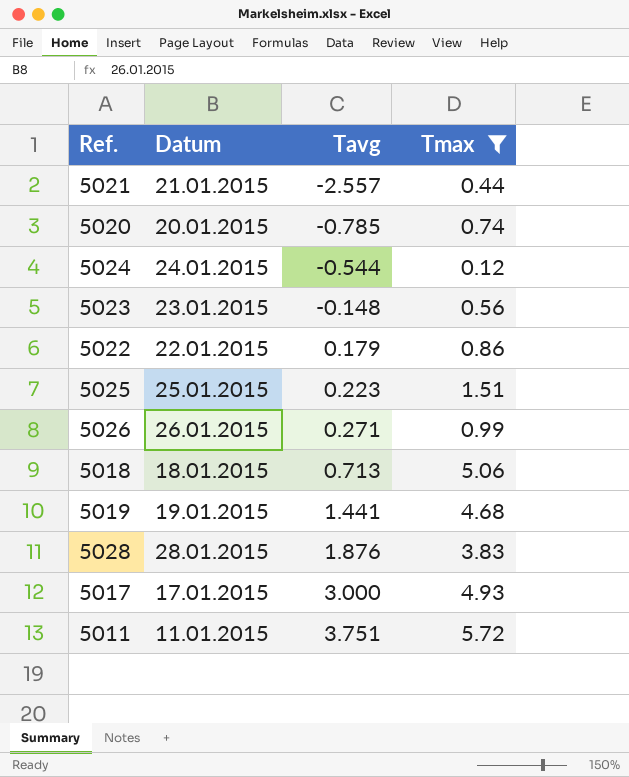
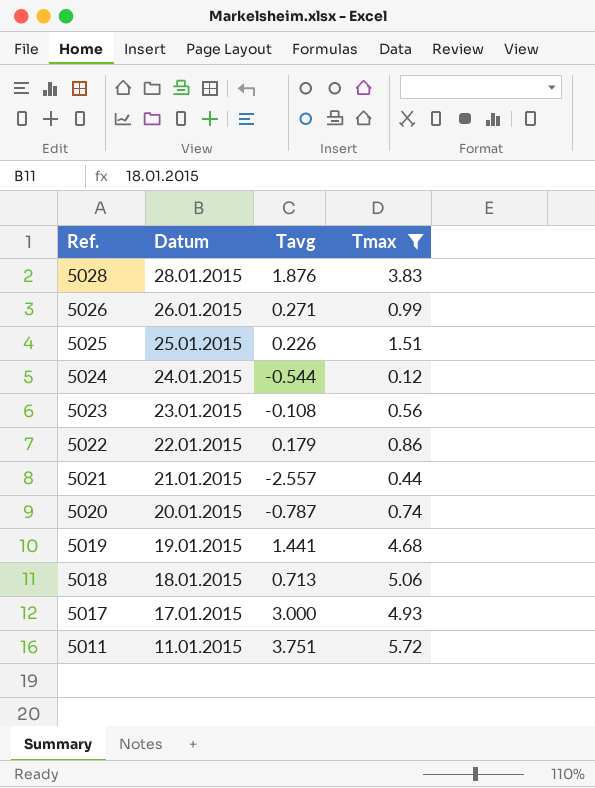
row order: Tavg ascending -> Ref. descending
5025 | Tavg: 0.223 -> 0.226
5023 | Tavg: -0.148 -> -0.108
5020 | Tavg: -0.785 -> -0.787

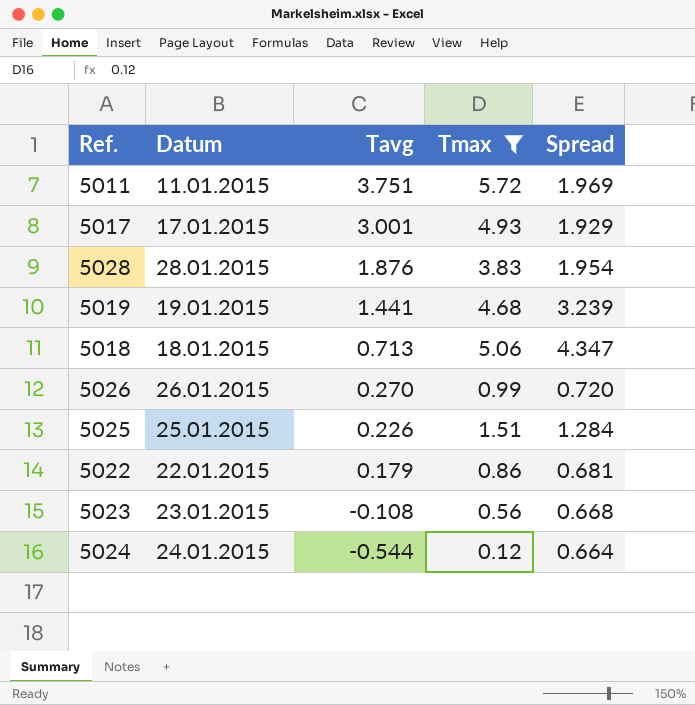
row order: Ref. descending -> Tavg descending
column Spread | formula: none -> [Tmax] - [Tavg]
row 5021: 21.01.2015 | -2.557 | 0.44 -> none
row 5020: 20.01.2015 | -0.787 | 0.74 -> none
5017 | Tavg: 3.000 -> 3.001
5026 | Tavg: 0.271 -> 0.270

